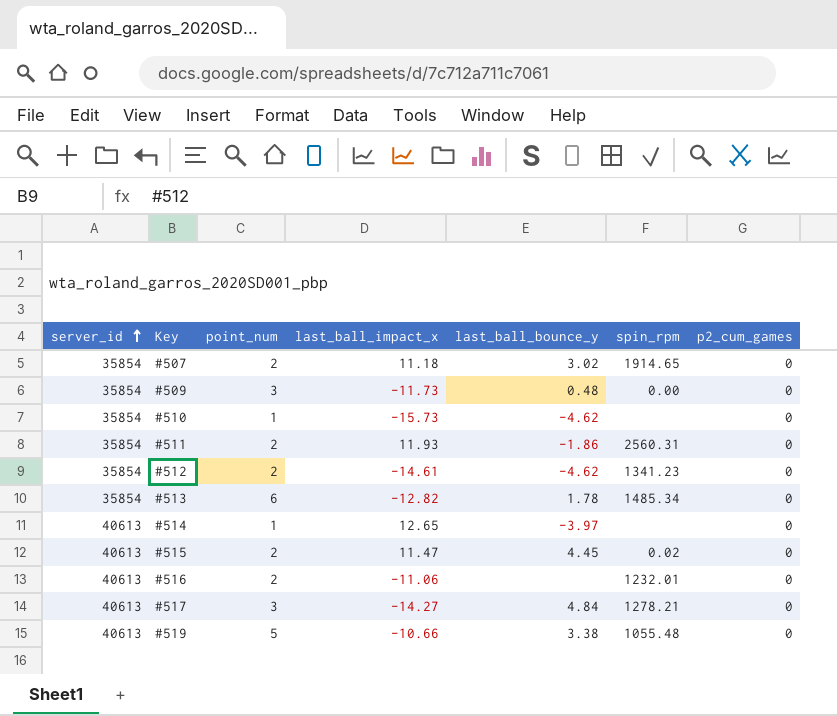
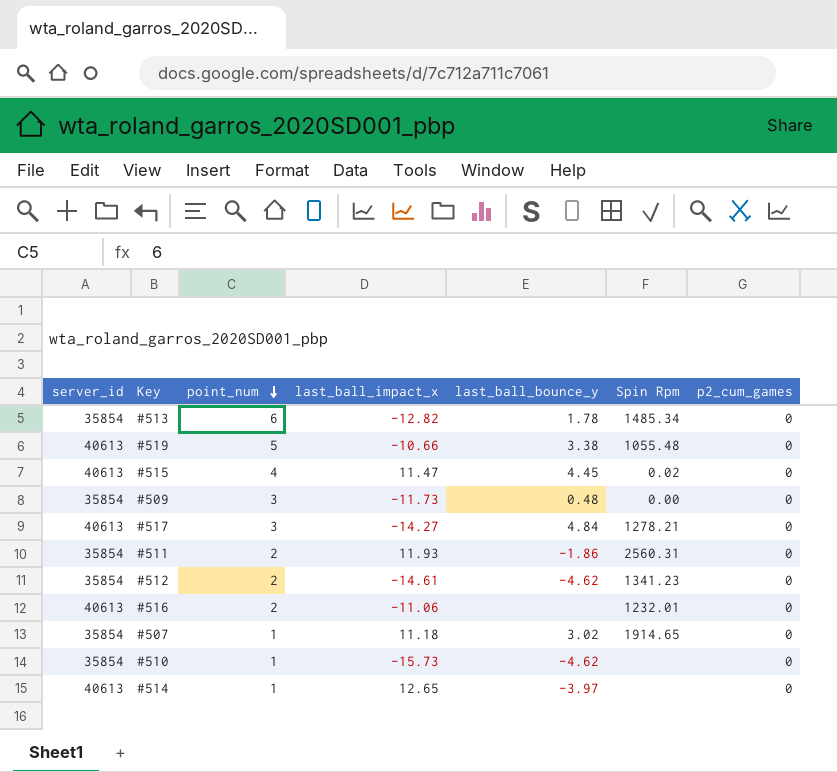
row order: server_id ascending -> point_num descending
column name: spin_rpm -> Spin Rpm
#515 | point_num: 2 -> 4
#507 | point_num: 2 -> 1

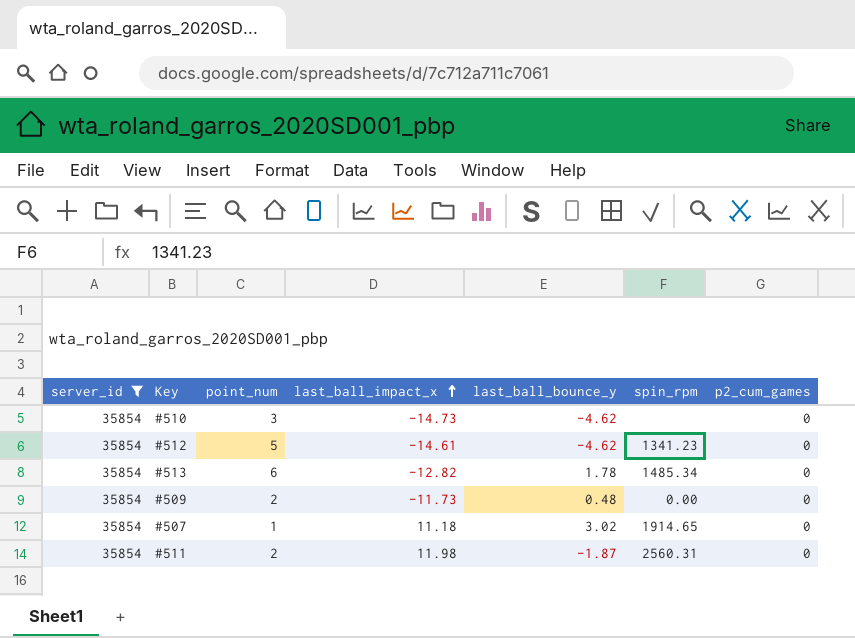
filter: none -> server_id = 35854
row order: point_num descending -> last_ball_impact_x ascending
column name: Spin Rpm -> spin_rpm
#510 | point_num: 1 -> 3
#510 | last_ball_impact_x: -15.73 -> -14.73
#512 | point_num: 2 -> 5
#509 | point_num: 3 -> 2
#511 | last_ball_impact_x: 11.93 -> 11.98
#511 | last_ball_bounce_y: -1.86 -> -1.87

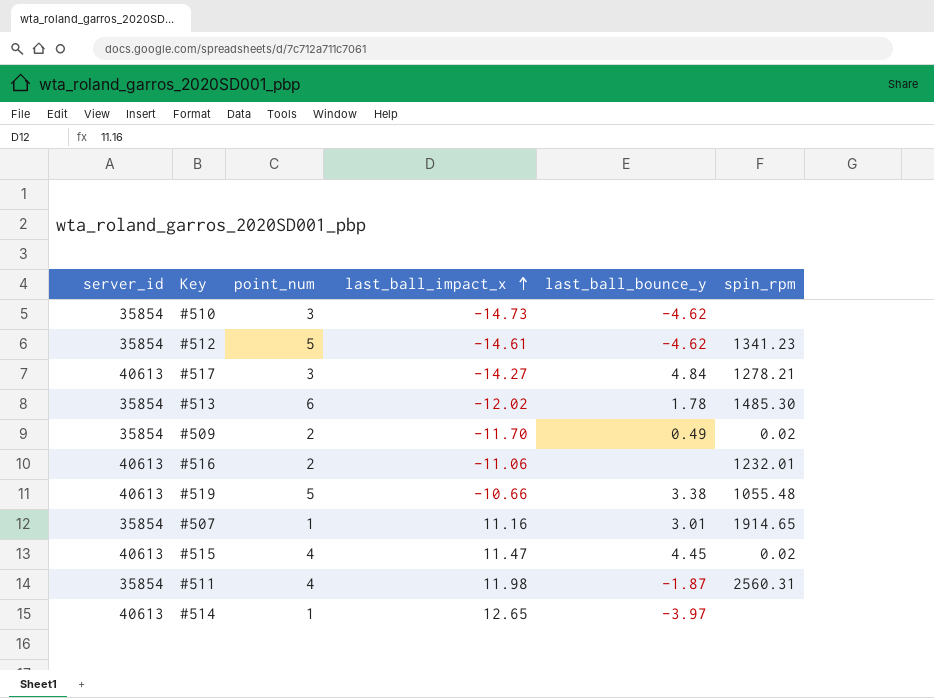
filter: server_id = 35854 -> none
column p2_cum_games | position: 7 -> none
#513 | last_ball_impact_x: -12.82 -> -12.02
#513 | spin_rpm: 1485.34 -> 1485.30
#509 | last_ball_impact_x: -11.73 -> -11.70
#509 | last_ball_bounce_y: 0.48 -> 0.49
#509 | spin_rpm: 0.00 -> 0.02
#507 | last_ball_impact_x: 11.18 -> 11.16
#507 | last_ball_bounce_y: 3.02 -> 3.01
#511 | point_num: 2 -> 4

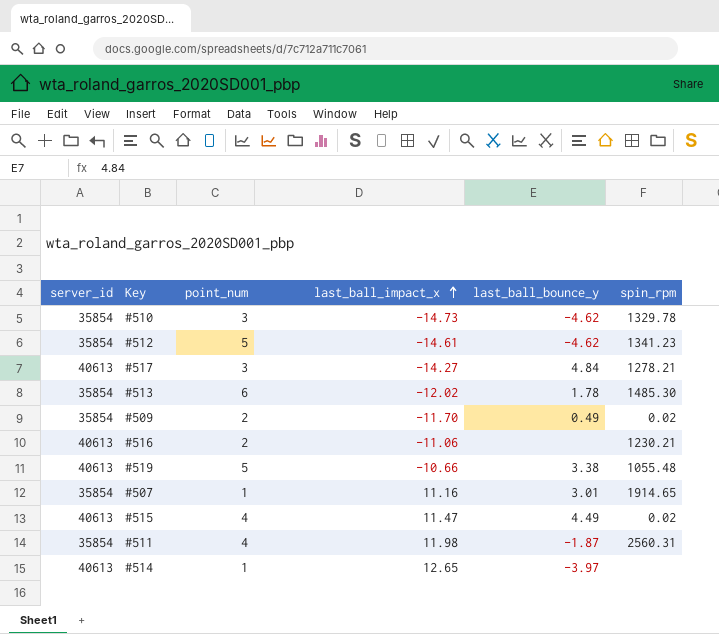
#510 | spin_rpm: none -> 1329.78
#516 | spin_rpm: 1232.01 -> 1230.21
#515 | last_ball_bounce_y: 4.45 -> 4.49

